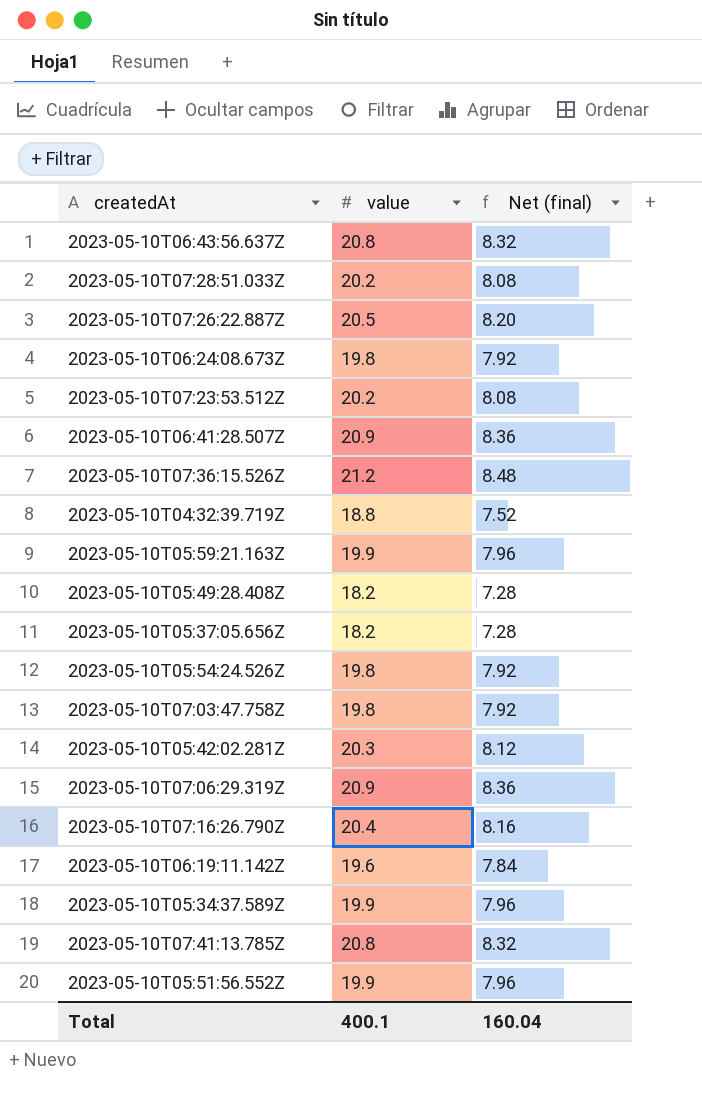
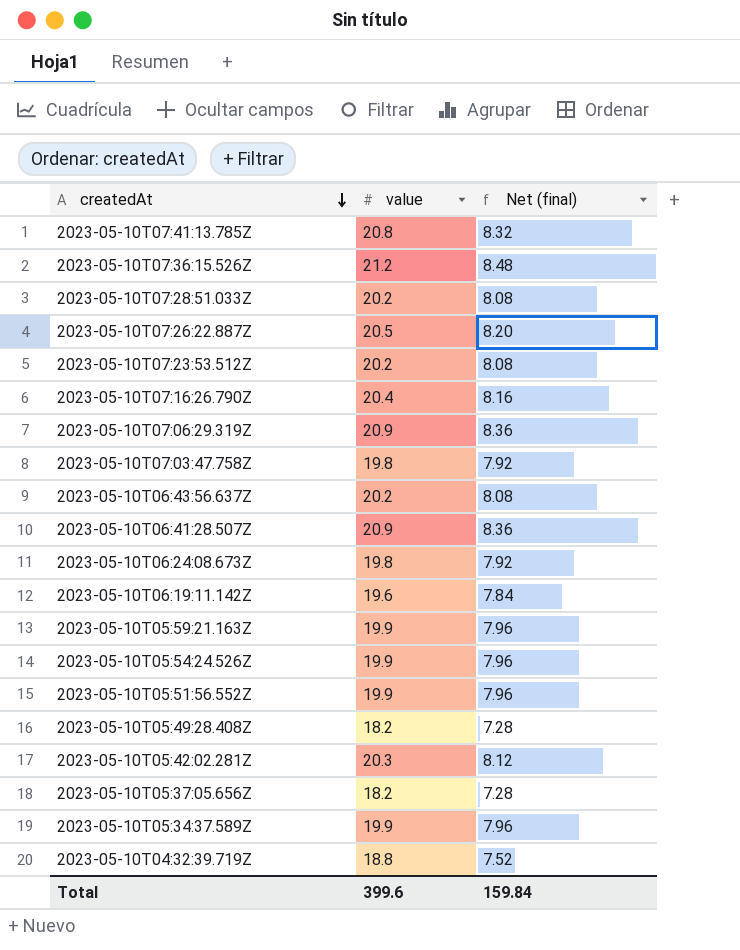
row order: none -> createdAt descending
2023-05-10T06:43:56.637Z | value: 20.8 -> 20.2
2023-05-10T06:43:56.637Z | Net (final): 8.32 -> 8.08
2023-05-10T05:54:24.526Z | value: 19.8 -> 19.9
2023-05-10T05:54:24.526Z | Net (final): 7.92 -> 7.96
Total | value: 400.1 -> 399.6
Total | Net (final): 160.04 -> 159.84

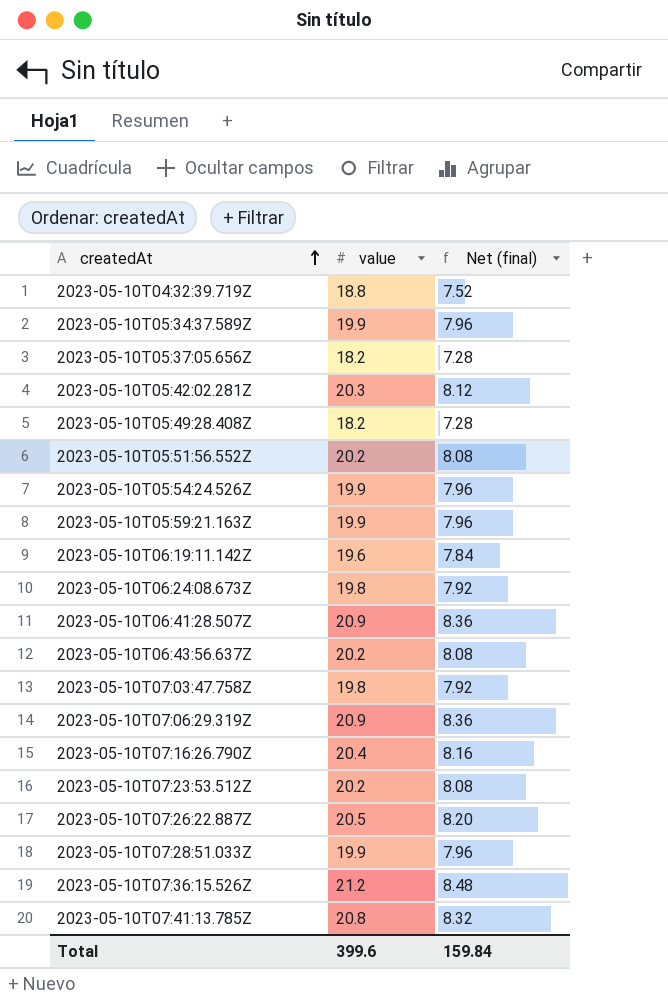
row order: createdAt descending -> createdAt ascending
2023-05-10T05:51:56.552Z | value: 19.9 -> 20.2
2023-05-10T05:51:56.552Z | Net (final): 7.96 -> 8.08
2023-05-10T07:28:51.033Z | value: 20.2 -> 19.9
2023-05-10T07:28:51.033Z | Net (final): 8.08 -> 7.96

